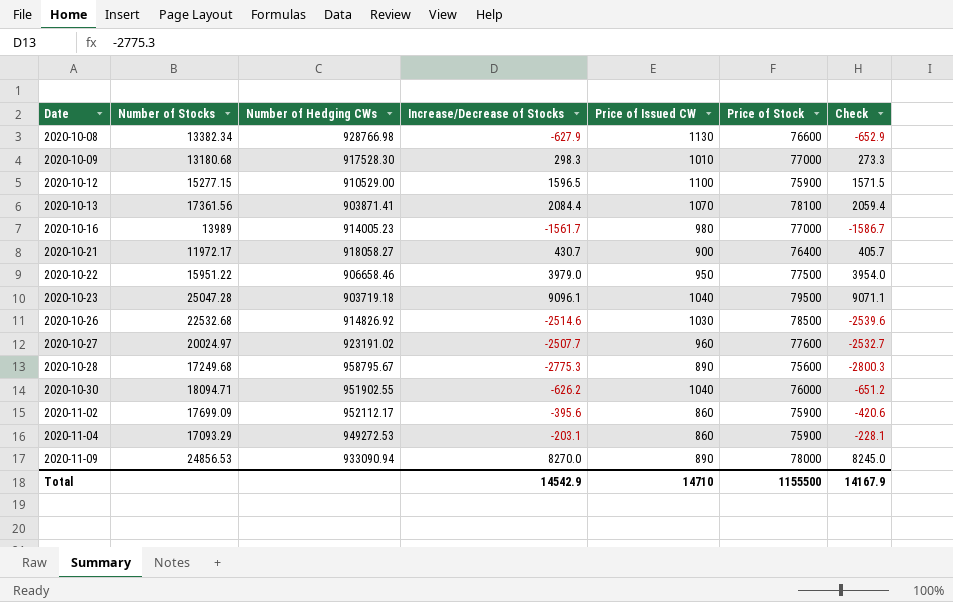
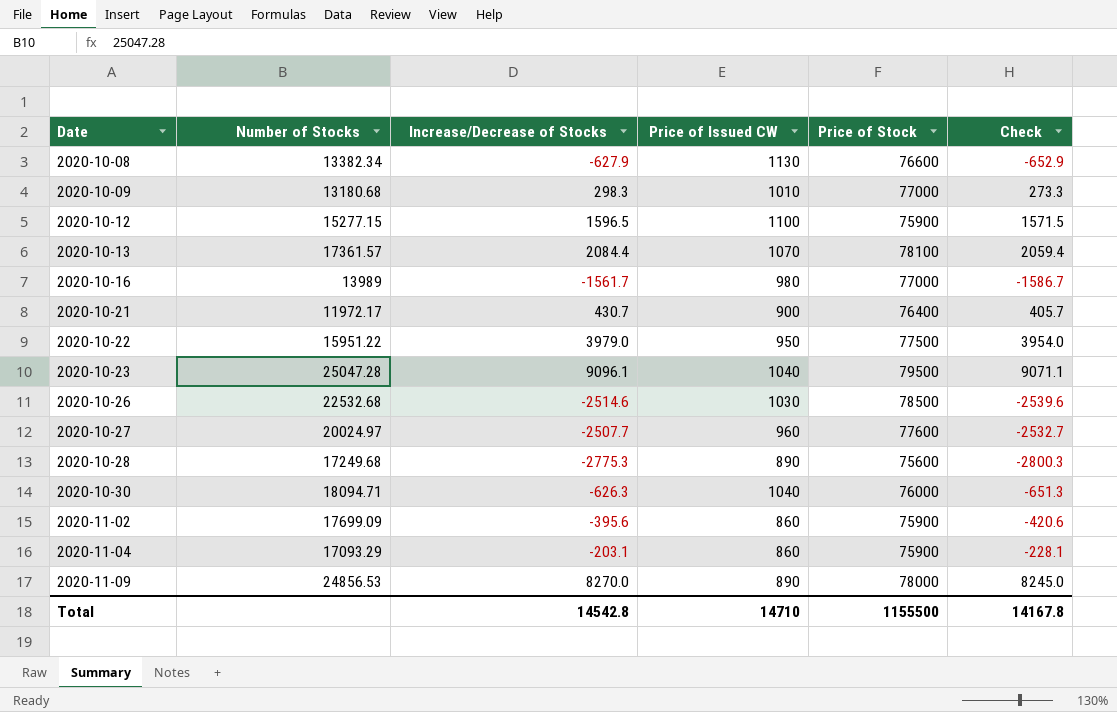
column Number of Hedging CWs | position: 3 -> none
2020-10-13 | Number of Stocks: 17361.56 -> 17361.57
2020-10-30 | Increase/Decrease of Stocks: -626.2 -> -626.3
2020-10-30 | Check: -651.2 -> -651.3
Total | Increase/Decrease of Stocks: 14542.9 -> 14542.8
Total | Check: 14167.9 -> 14167.8

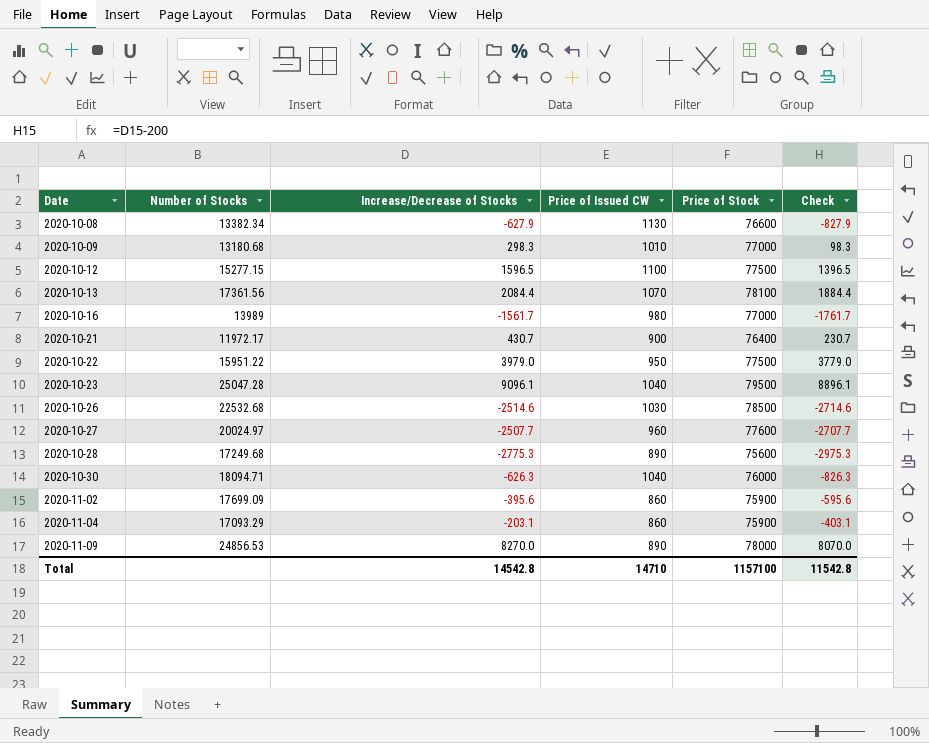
column Check | formula: [Increase/Decrease of Stocks] - 25 -> [Increase/Decrease of Stocks] - 200
2020-10-12 | Price of Stock: 75900 -> 77500
2020-10-13 | Number of Stocks: 17361.57 -> 17361.56
Total | Price of Stock: 1155500 -> 1157100
Total | Check: 14167.8 -> 11542.8

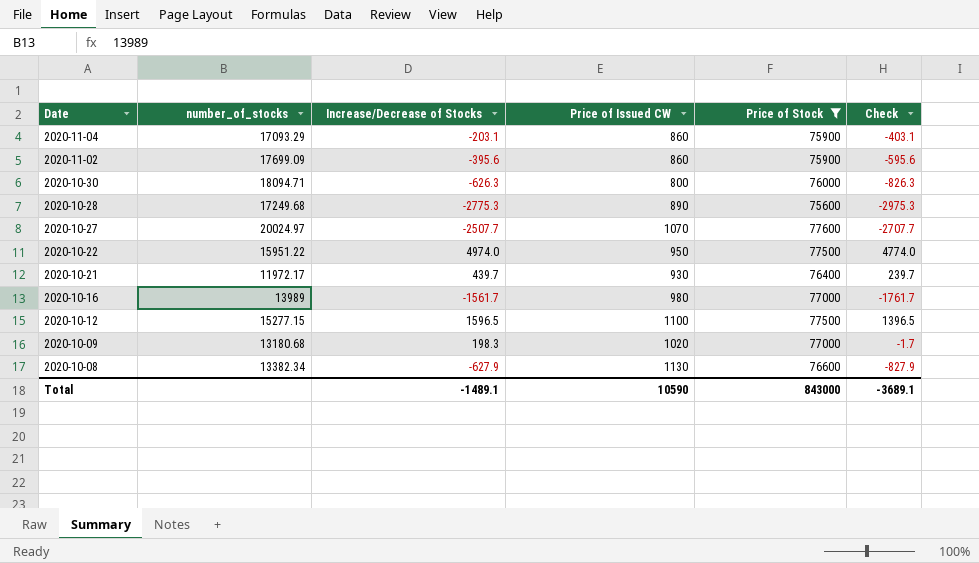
filter: none -> Price of Stock <= 77600
row order: Date ascending -> Date descending
column name: Number of Stocks -> number_of_stocks
2020-10-30 | Price of Issued CW: 1040 -> 800
2020-10-27 | Price of Issued CW: 960 -> 1070
2020-10-22 | Increase/Decrease of Stocks: 3979.0 -> 4974.0
2020-10-22 | Check: 3779.0 -> 4774.0
2020-10-21 | Increase/Decrease of Stocks: 430.7 -> 439.7
2020-10-21 | Price of Issued CW: 900 -> 930
2020-10-21 | Check: 230.7 -> 239.7
2020-10-09 | Increase/Decrease of Stocks: 298.3 -> 198.3
2020-10-09 | Price of Issued CW: 1010 -> 1020
2020-10-09 | Check: 98.3 -> -1.7
Total | Increase/Decrease of Stocks: 14542.8 -> -1489.1
Total | Price of Issued CW: 14710 -> 10590
Total | Price of Stock: 1157100 -> 843000
Total | Check: 11542.8 -> -3689.1

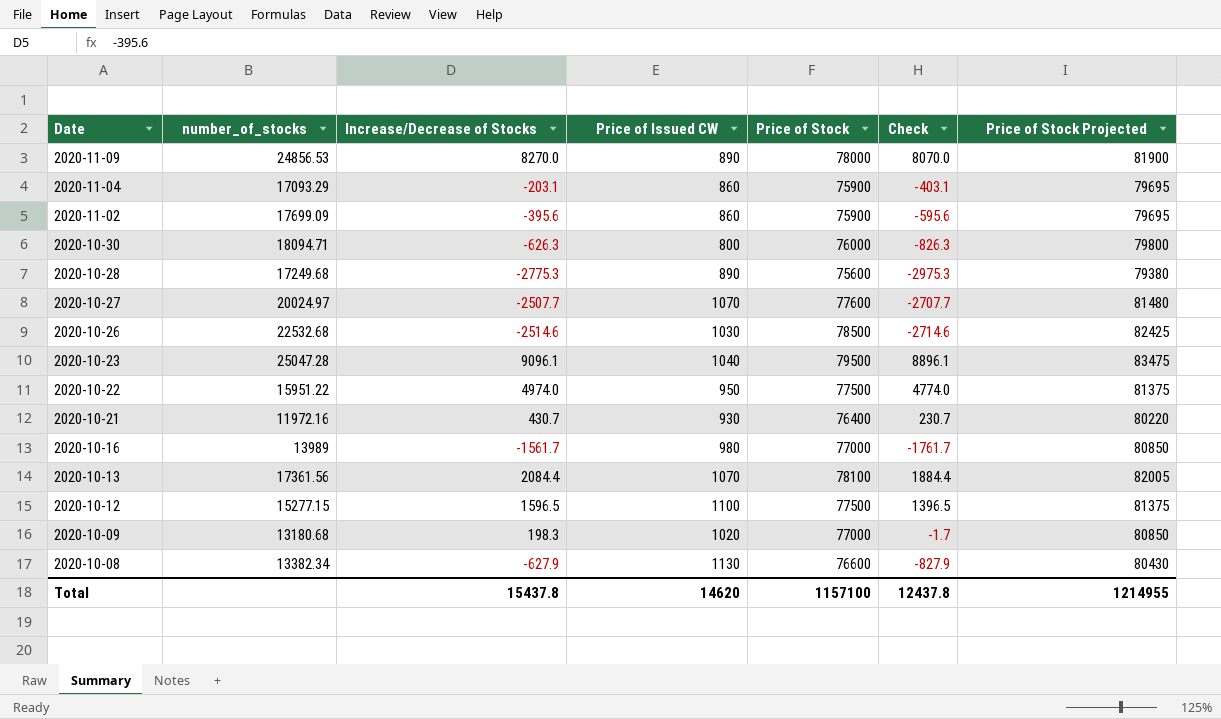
filter: Price of Stock <= 77600 -> none
column Price of Stock Projected | formula: none -> [Price of Stock] * 1.05
2020-10-21 | number_of_stocks: 11972.17 -> 11972.16
2020-10-21 | Increase/Decrease of Stocks: 439.7 -> 430.7
2020-10-21 | Check: 239.7 -> 230.7
Total | Increase/Decrease of Stocks: -1489.1 -> 15437.8
Total | Price of Issued CW: 10590 -> 14620
Total | Price of Stock: 843000 -> 1157100
Total | Check: -3689.1 -> 12437.8

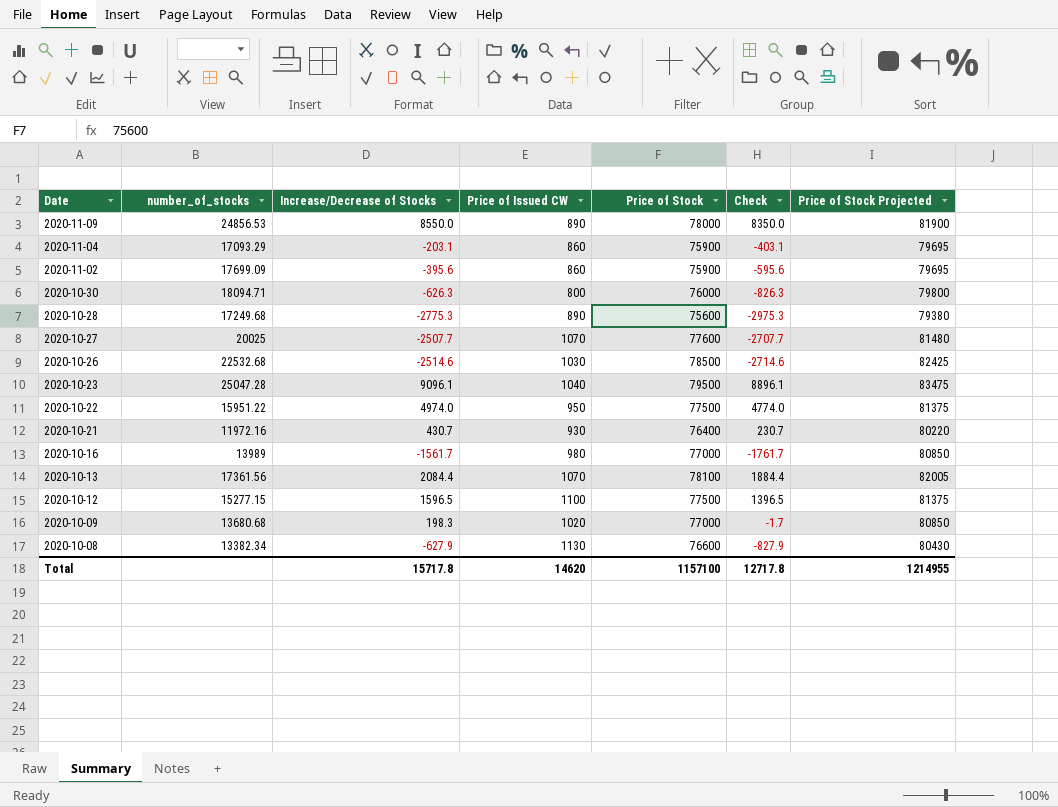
2020-11-09 | Increase/Decrease of Stocks: 8270.0 -> 8550.0
2020-11-09 | Check: 8070.0 -> 8350.0
2020-10-27 | number_of_stocks: 20024.97 -> 20025
2020-10-09 | number_of_stocks: 13180.68 -> 13680.68
Total | Increase/Decrease of Stocks: 15437.8 -> 15717.8
Total | Check: 12437.8 -> 12717.8

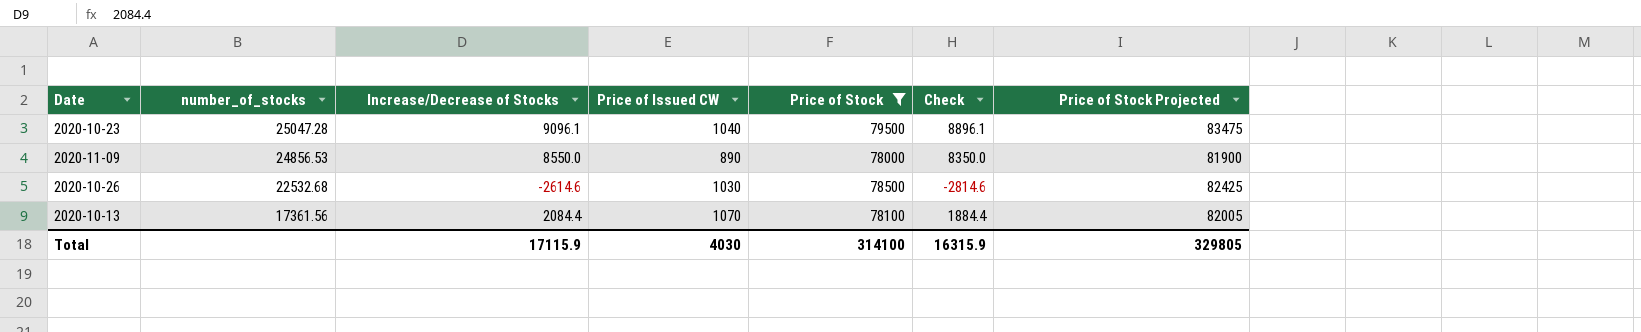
filter: none -> Price of Stock >= 78000
row order: Date descending -> number_of_stocks descending
2020-10-26 | Increase/Decrease of Stocks: -2514.6 -> -2614.6
2020-10-26 | Check: -2714.6 -> -2814.6
Total | Increase/Decrease of Stocks: 15717.8 -> 17115.9
Total | Price of Issued CW: 14620 -> 4030
Total | Price of Stock: 1157100 -> 314100
Total | Check: 12717.8 -> 16315.9
Total | Price of Stock Projected: 1214955 -> 329805

